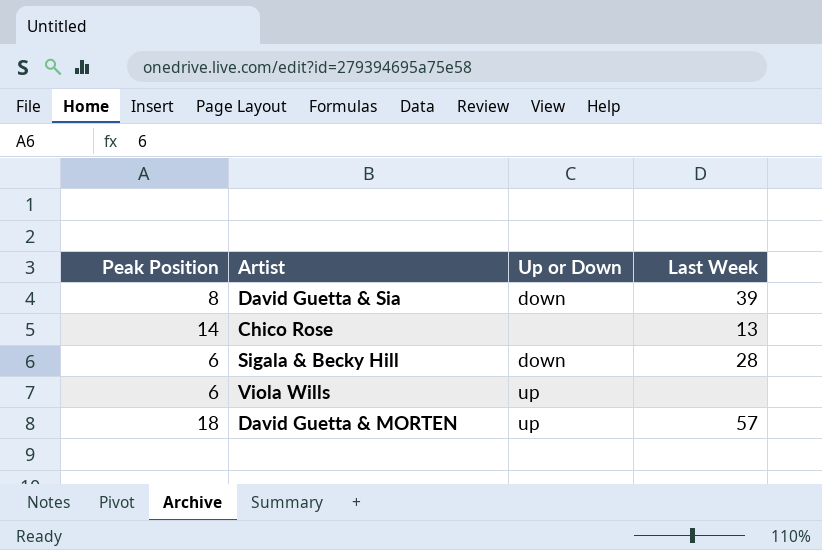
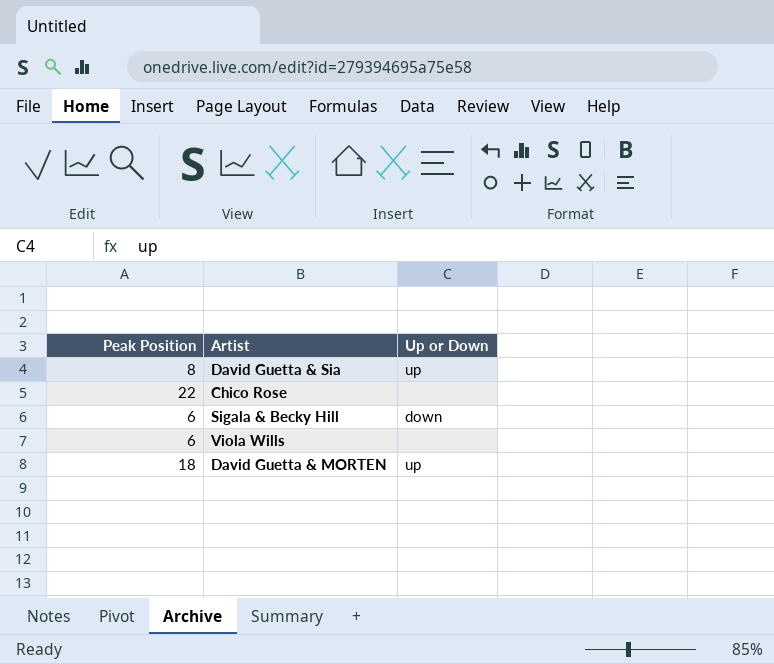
column Last Week | position: 4 -> none
David Guetta & Sia | Up or Down: down -> up
Chico Rose | Peak Position: 14 -> 22
Viola Wills | Up or Down: up -> none

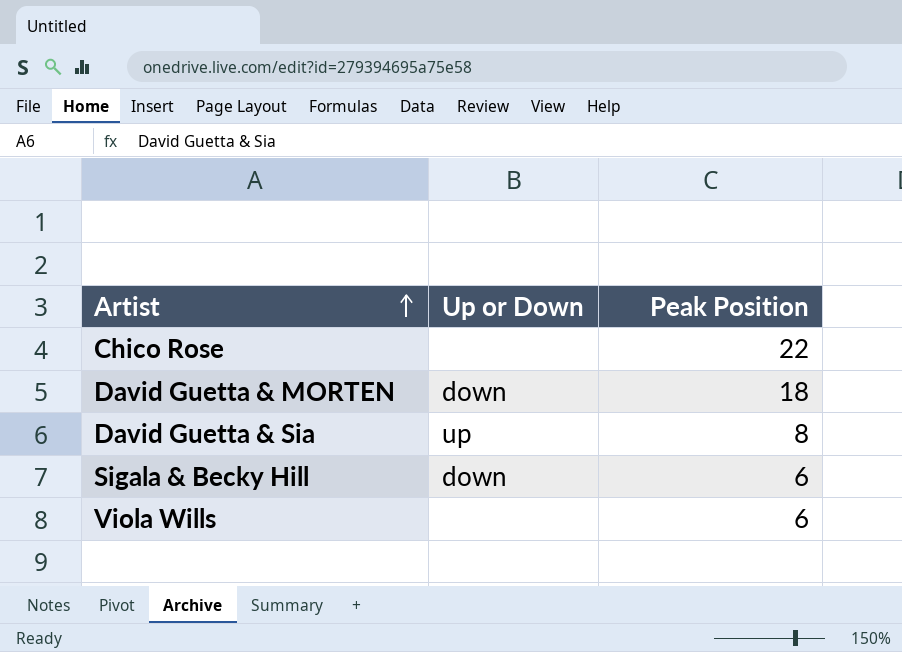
row order: none -> Artist ascending
column Peak Position | position: 1 -> 3
David Guetta & MORTEN | Up or Down: up -> down

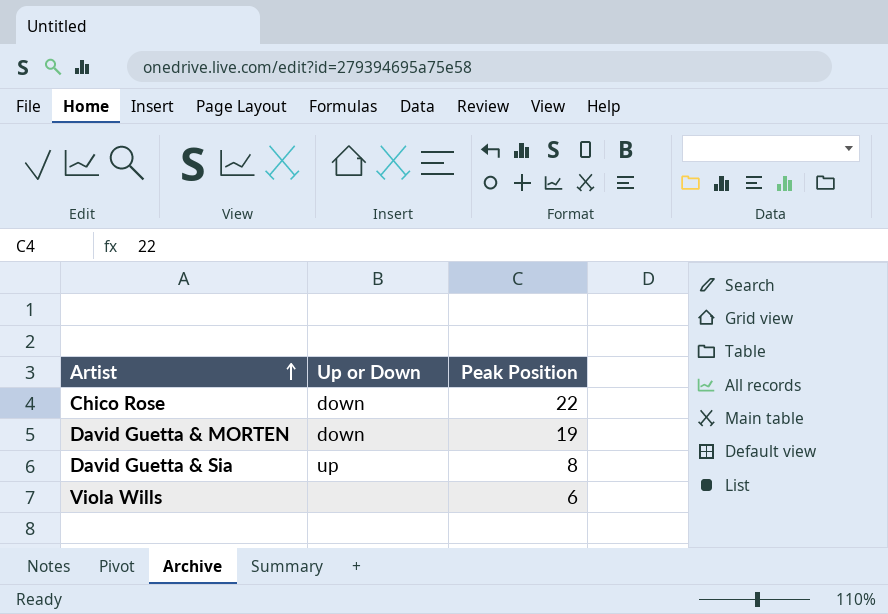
row Sigala & Becky Hill: down | 6 -> none
Chico Rose | Up or Down: none -> down
David Guetta & MORTEN | Peak Position: 18 -> 19

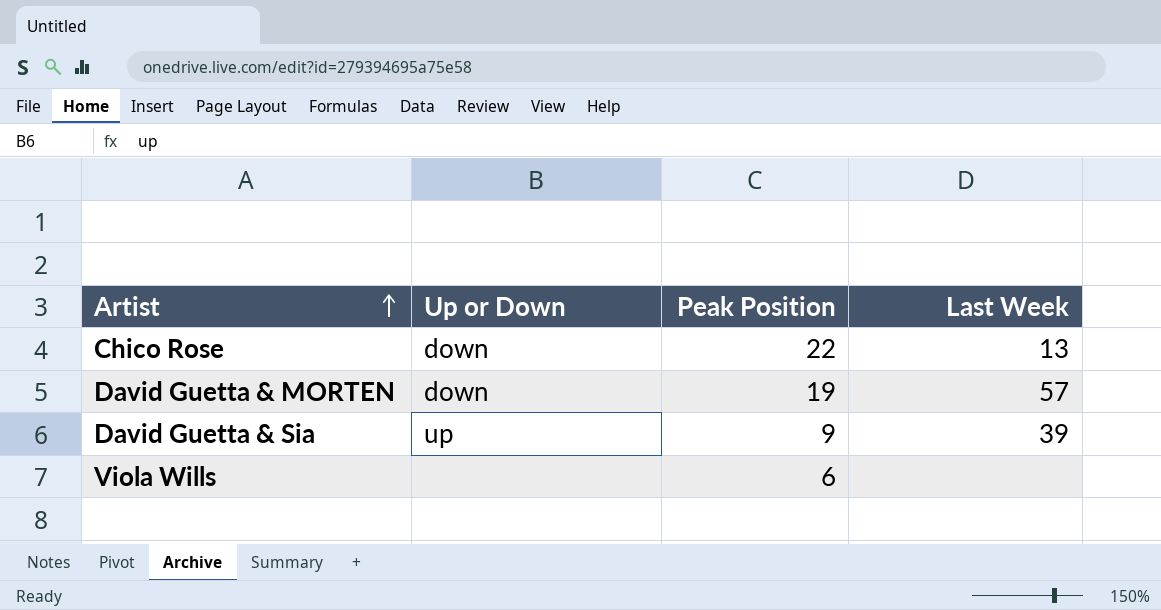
column Last Week | position: none -> 4
David Guetta & Sia | Peak Position: 8 -> 9

